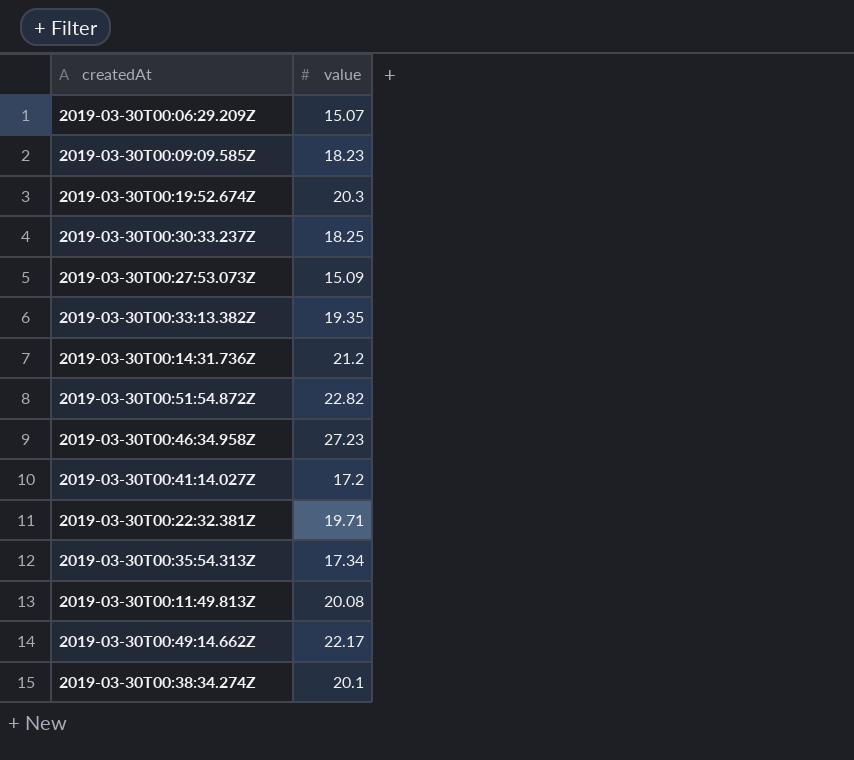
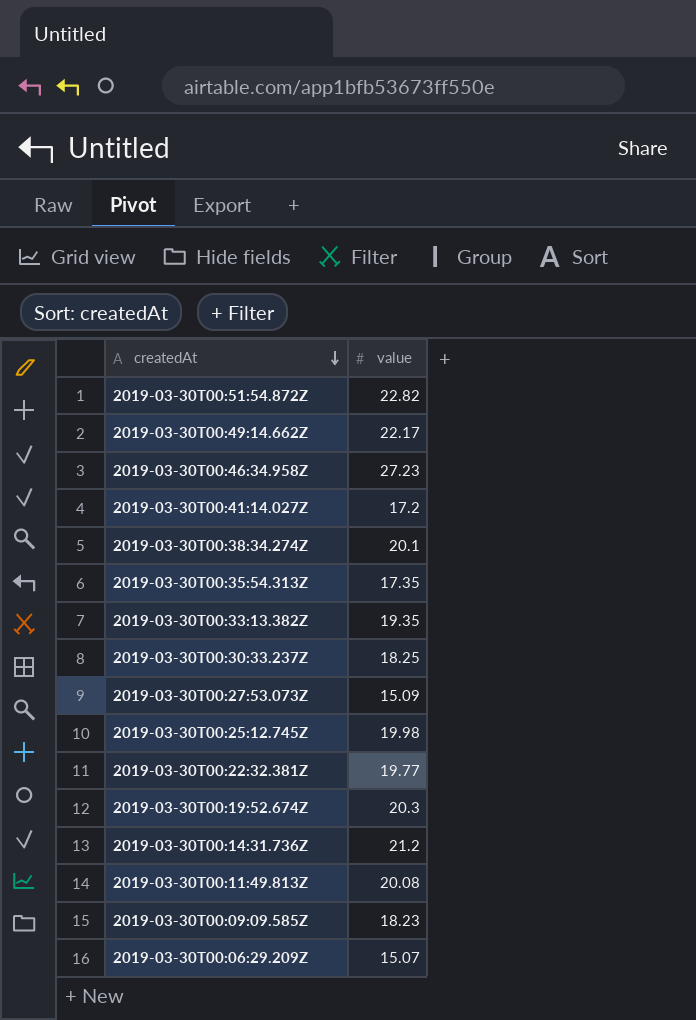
row order: none -> createdAt descending
2019-03-30T00:35:54.313Z | value: 17.34 -> 17.35
row 2019-03-30T00:25:12.745Z: none -> 19.98
2019-03-30T00:22:32.381Z | value: 19.71 -> 19.77

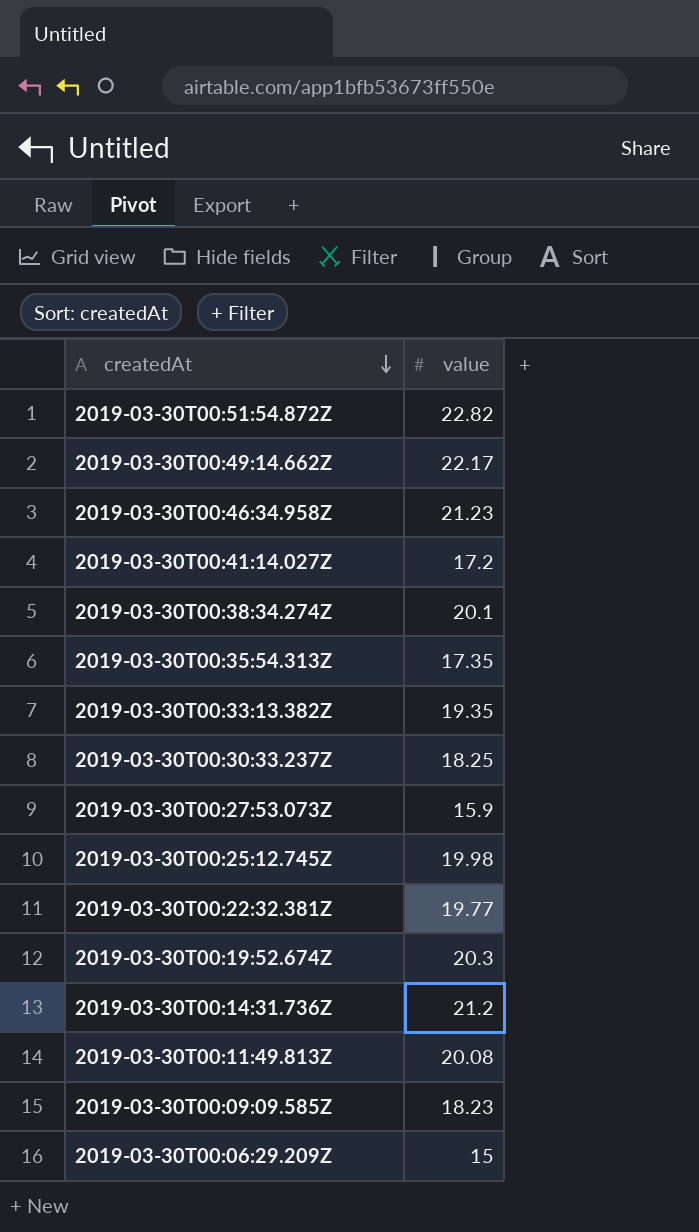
2019-03-30T00:46:34.958Z | value: 27.23 -> 21.23
2019-03-30T00:27:53.073Z | value: 15.09 -> 15.9
2019-03-30T00:06:29.209Z | value: 15.07 -> 15

